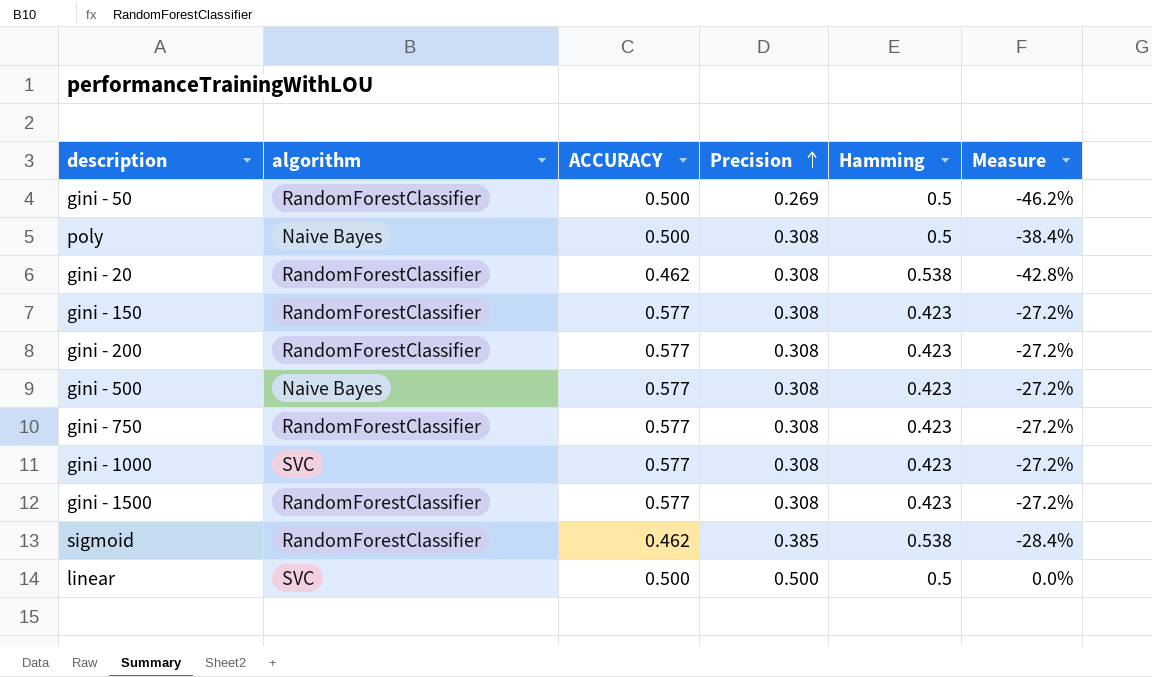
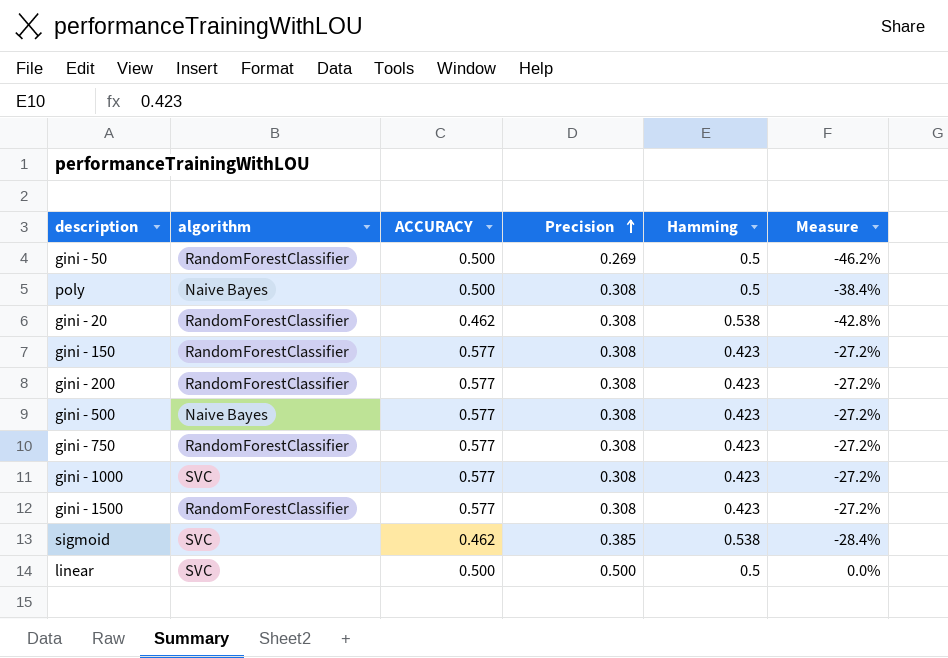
sigmoid | algorithm: RandomForestClassifier -> SVC

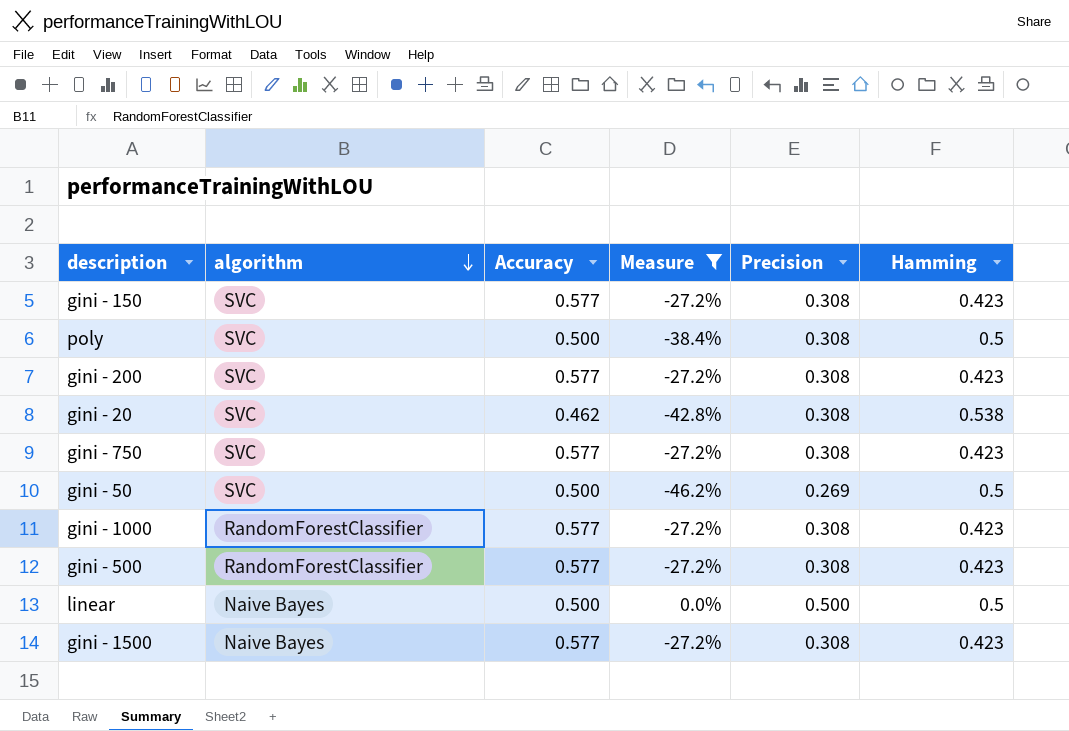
filter: none -> Measure != -28.4%
row order: Precision ascending -> algorithm descending
column name: ACCURACY -> Accuracy
column Measure | position: 6 -> 4
gini - 150 | algorithm: RandomForestClassifier -> SVC
poly | algorithm: Naive Bayes -> SVC
gini - 200 | algorithm: RandomForestClassifier -> SVC
gini - 20 | algorithm: RandomForestClassifier -> SVC
gini - 750 | algorithm: RandomForestClassifier -> SVC
gini - 50 | algorithm: RandomForestClassifier -> SVC
gini - 1000 | algorithm: SVC -> RandomForestClassifier
gini - 500 | algorithm: Naive Bayes -> RandomForestClassifier
linear | algorithm: SVC -> Naive Bayes
gini - 1500 | algorithm: RandomForestClassifier -> Naive Bayes

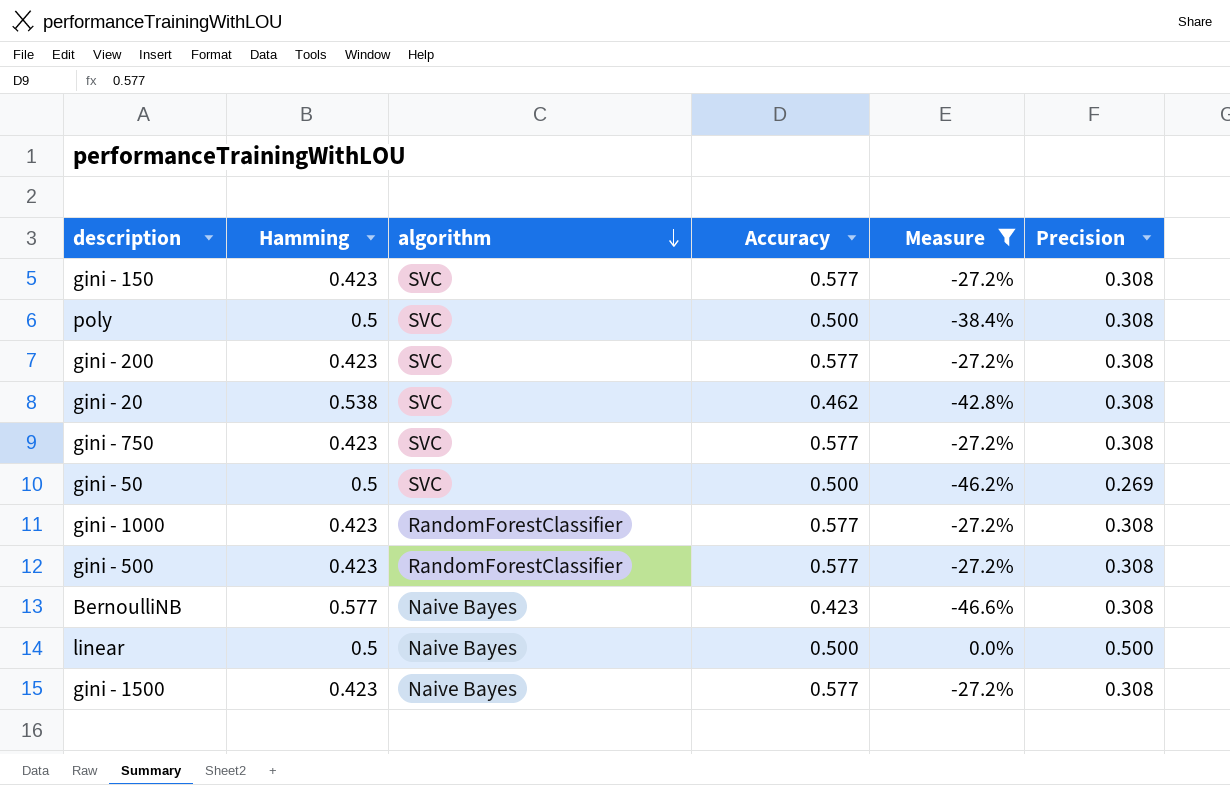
column Hamming | position: 6 -> 2
row BernoulliNB: none -> 0.577 | Naive Bayes | 0.423 | -46.6% | 0.308

